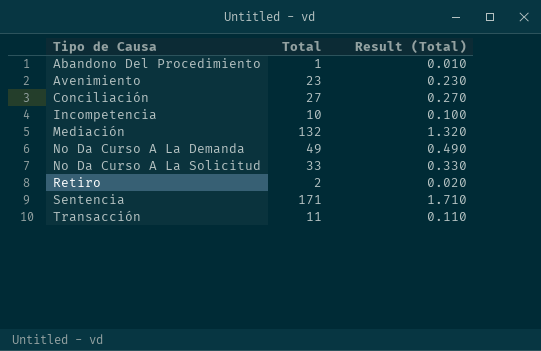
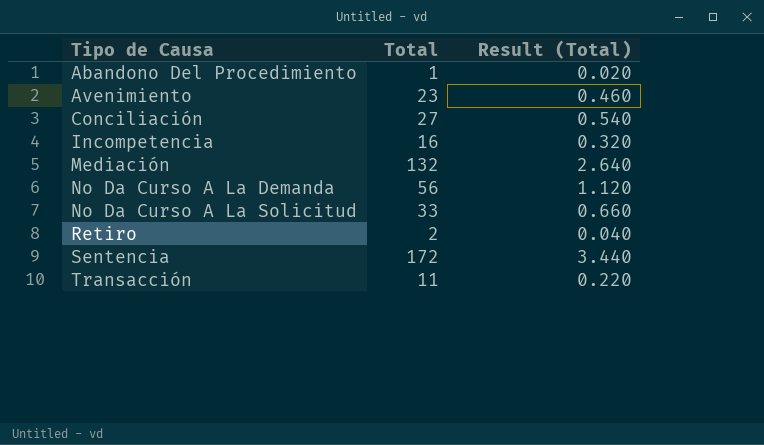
column Result (Total) | formula: [Total] * 0.01 -> [Total] * 0.02
Incompetencia | Total: 10 -> 16
No Da Curso A La Demanda | Total: 49 -> 56
Sentencia | Total: 171 -> 172

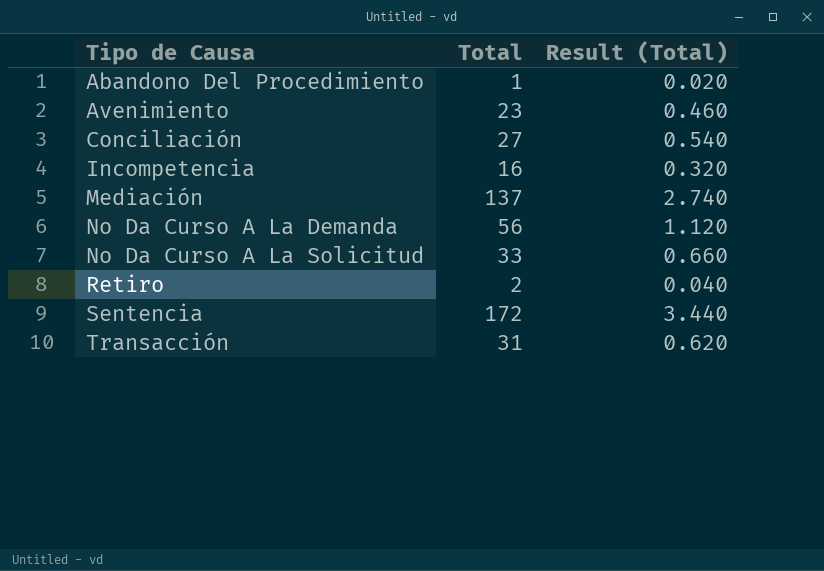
Mediación | Total: 132 -> 137
Mediación | Result (Total): 2.640 -> 2.740
Transacción | Total: 11 -> 31
Transacción | Result (Total): 0.220 -> 0.620

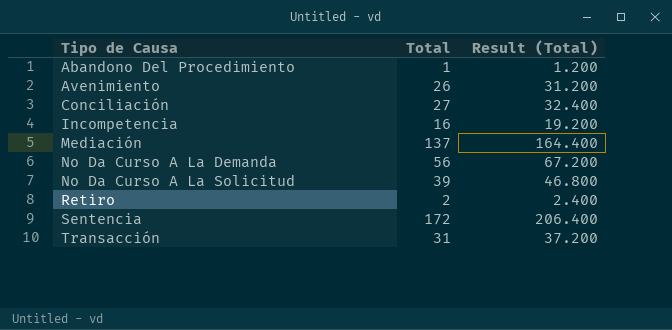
column Result (Total) | formula: [Total] * 0.02 -> [Total] * 1.2
Avenimiento | Total: 23 -> 26
No Da Curso A La Solicitud | Total: 33 -> 39

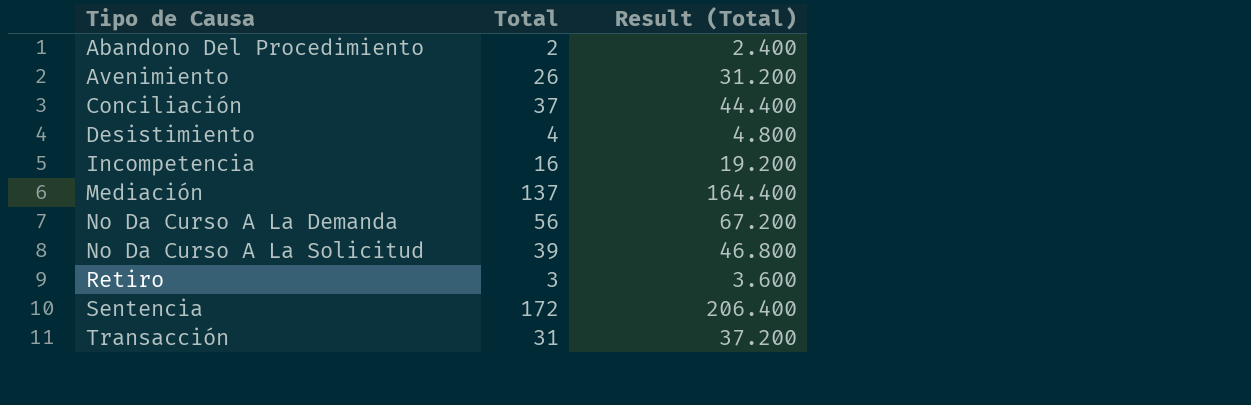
Abandono Del Procedimiento | Total: 1 -> 2
Abandono Del Procedimiento | Result (Total): 1.200 -> 2.400
Conciliación | Total: 27 -> 37
Conciliación | Result (Total): 32.400 -> 44.400
row Desistimiento: none -> 4 | 4.800
Retiro | Total: 2 -> 3
Retiro | Result (Total): 2.400 -> 3.600

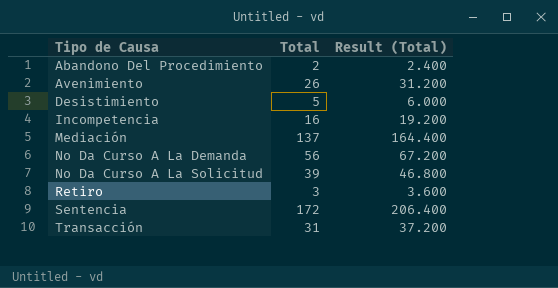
row Conciliación: 37 | 44.400 -> none
Desistimiento | Total: 4 -> 5
Desistimiento | Result (Total): 4.800 -> 6.000

